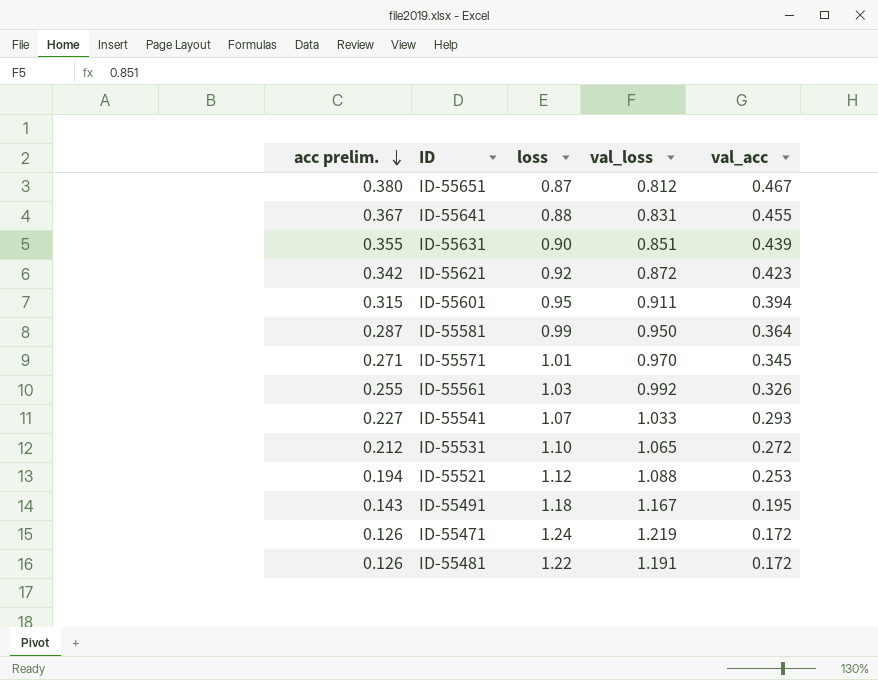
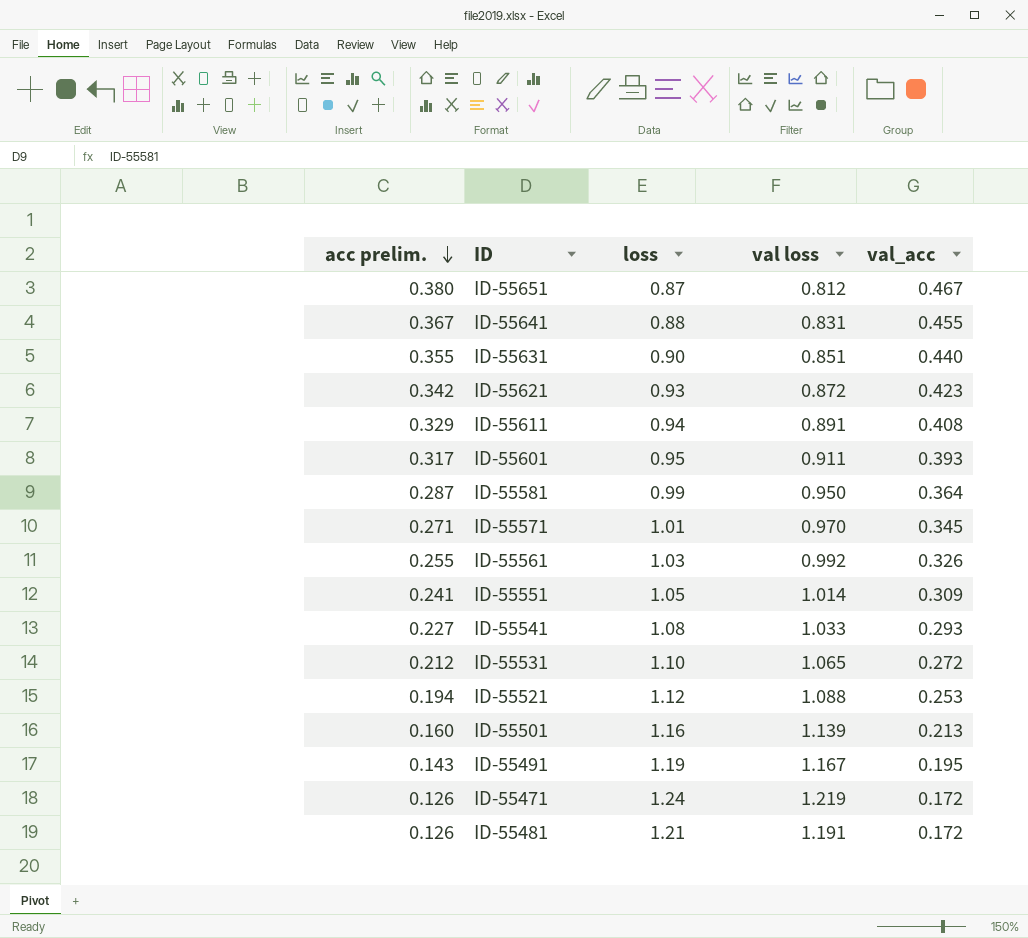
column name: val_loss -> val loss
ID-55631 | val_acc: 0.439 -> 0.440
ID-55621 | loss: 0.92 -> 0.93
row ID-55611: none -> 0.329 | 0.94 | 0.891 | 0.408
ID-55601 | acc prelim.: 0.315 -> 0.317
ID-55601 | val_acc: 0.394 -> 0.393
row ID-55551: none -> 0.241 | 1.05 | 1.014 | 0.309
ID-55541 | loss: 1.07 -> 1.08
row ID-55501: none -> 0.160 | 1.16 | 1.139 | 0.213
ID-55491 | loss: 1.18 -> 1.19
ID-55481 | loss: 1.22 -> 1.21

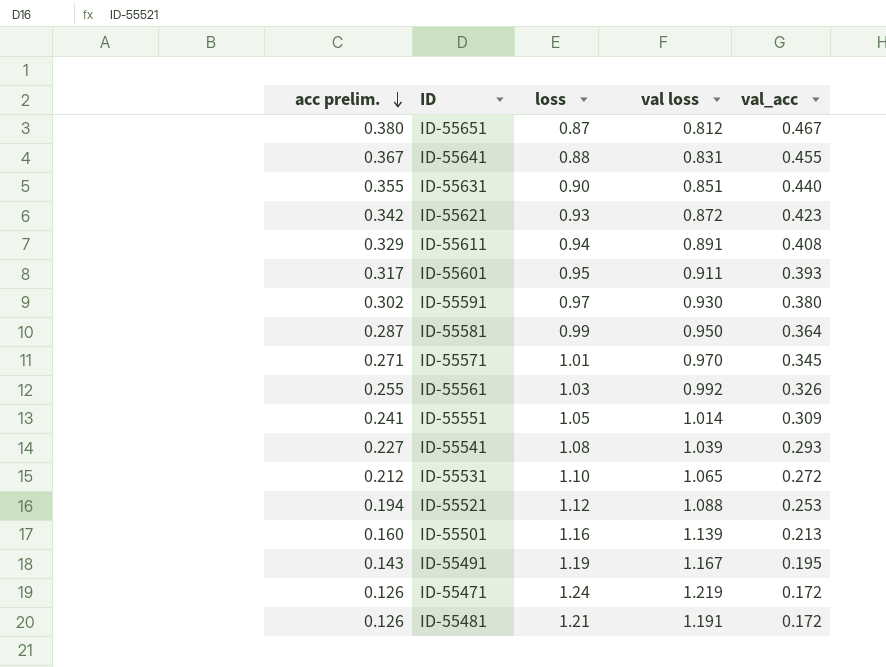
row ID-55591: none -> 0.302 | 0.97 | 0.930 | 0.380
ID-55541 | val loss: 1.033 -> 1.039

